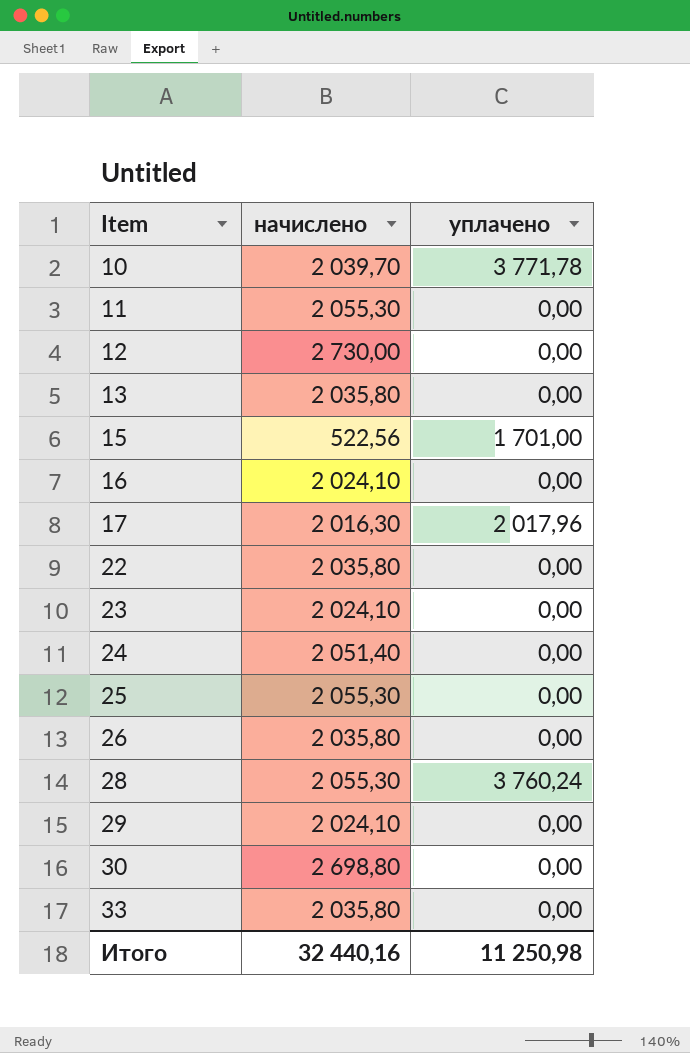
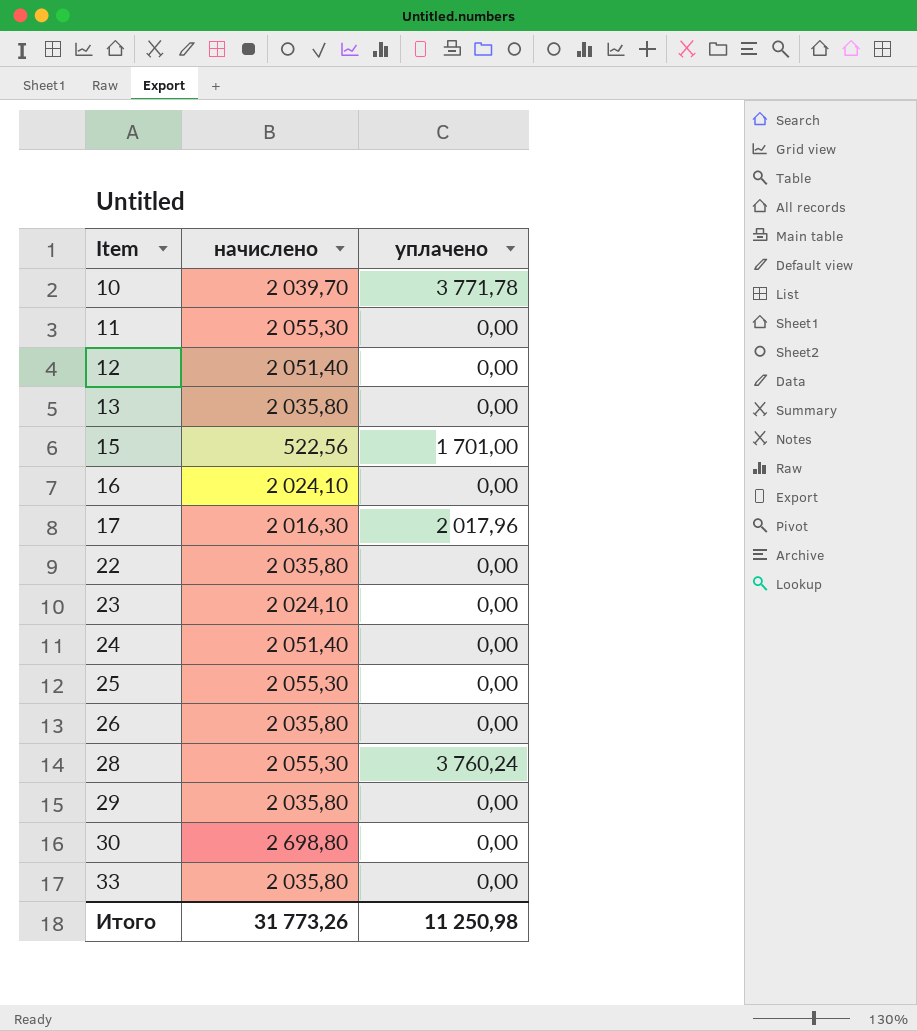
12 | начислено: 2 730,00 -> 2 051,40
29 | начислено: 2 024,10 -> 2 035,80
Итого | начислено: 32 440,16 -> 31 773,26

